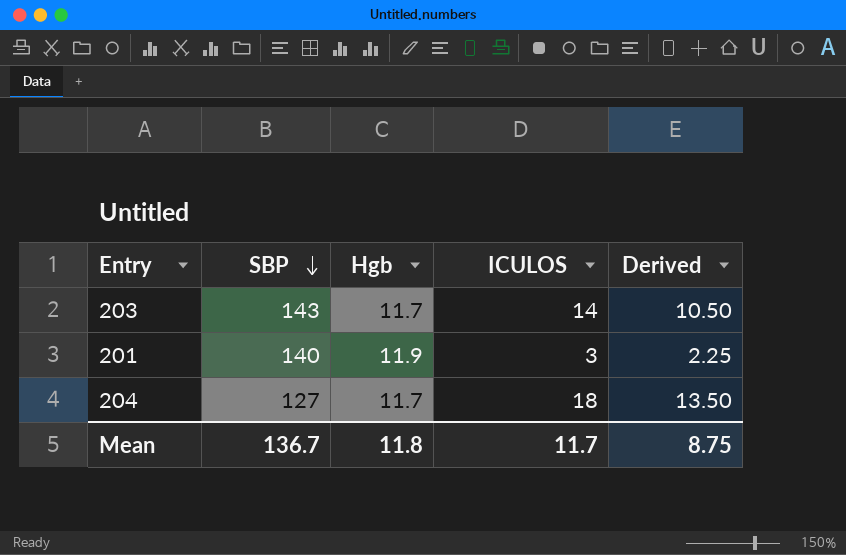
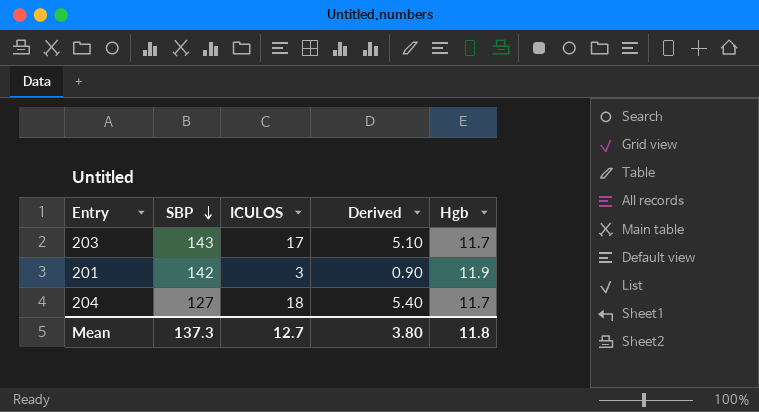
column Derived | formula: [ICULOS] * 0.75 -> [ICULOS] * 0.3
column Hgb | position: 3 -> 5
203 | ICULOS: 14 -> 17
201 | SBP: 140 -> 142
Mean | SBP: 136.7 -> 137.3
Mean | ICULOS: 11.7 -> 12.7
Mean | Derived: 8.75 -> 3.80

